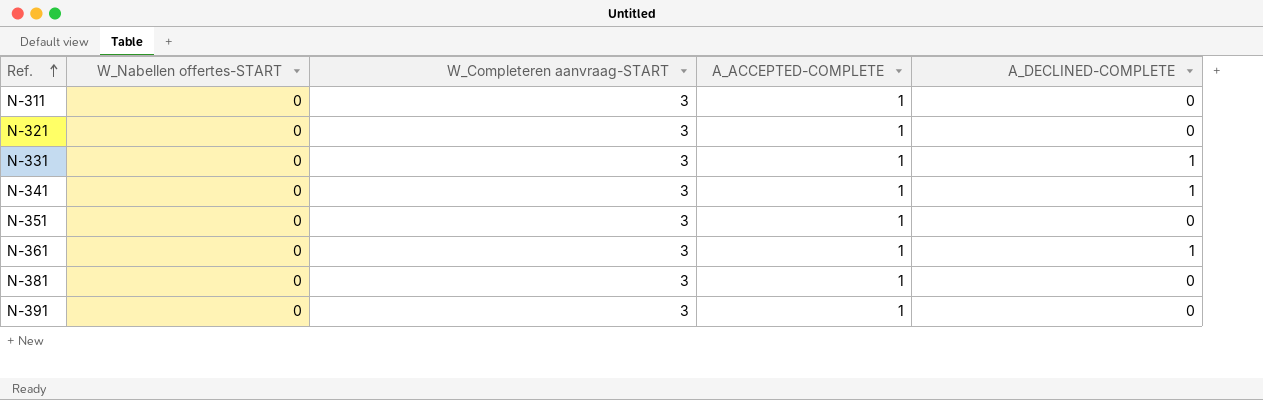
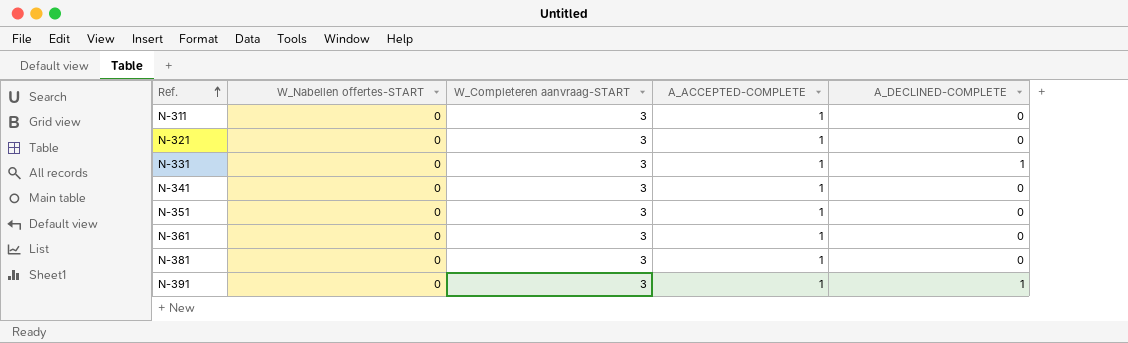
N-341 | A_DECLINED-COMPLETE: 1 -> 0
N-361 | A_DECLINED-COMPLETE: 1 -> 0
N-391 | A_DECLINED-COMPLETE: 0 -> 1

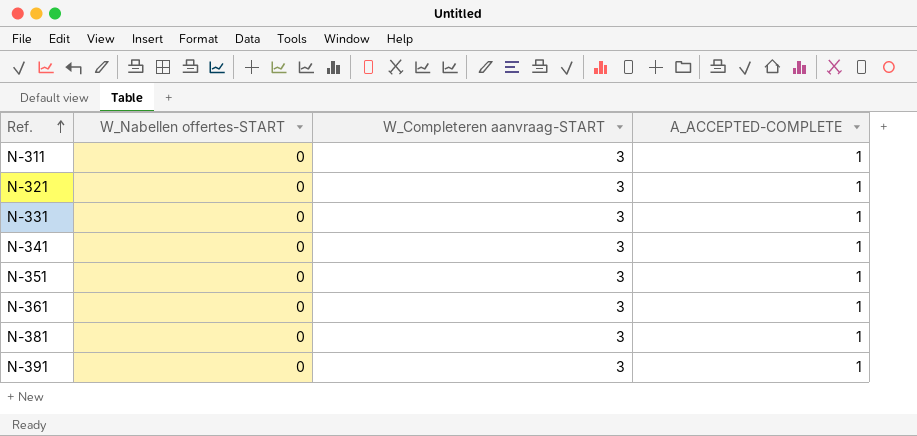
column A_DECLINED-COMPLETE | position: 5 -> none

